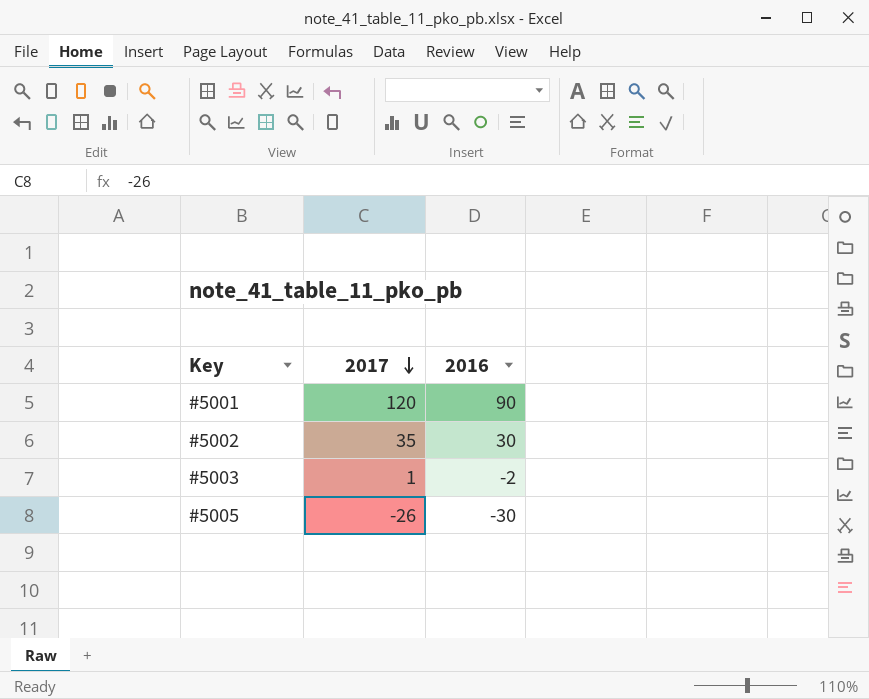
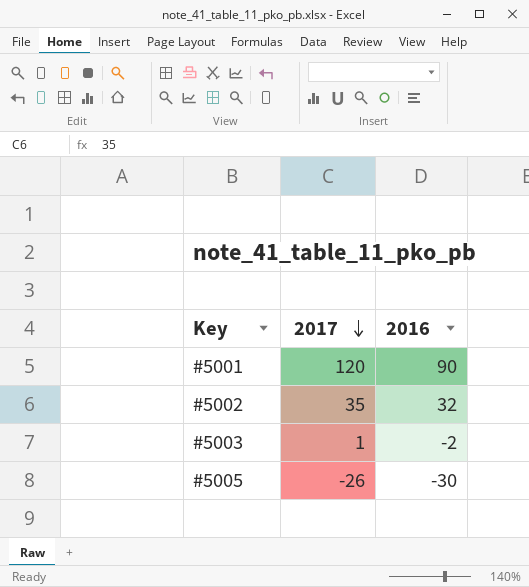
#5002 | 2016: 30 -> 32

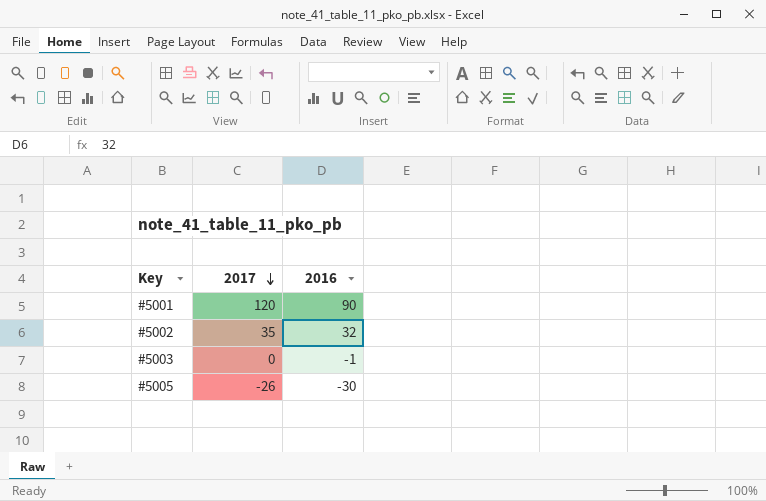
#5003 | 2017: 1 -> 0
#5003 | 2016: -2 -> -1

